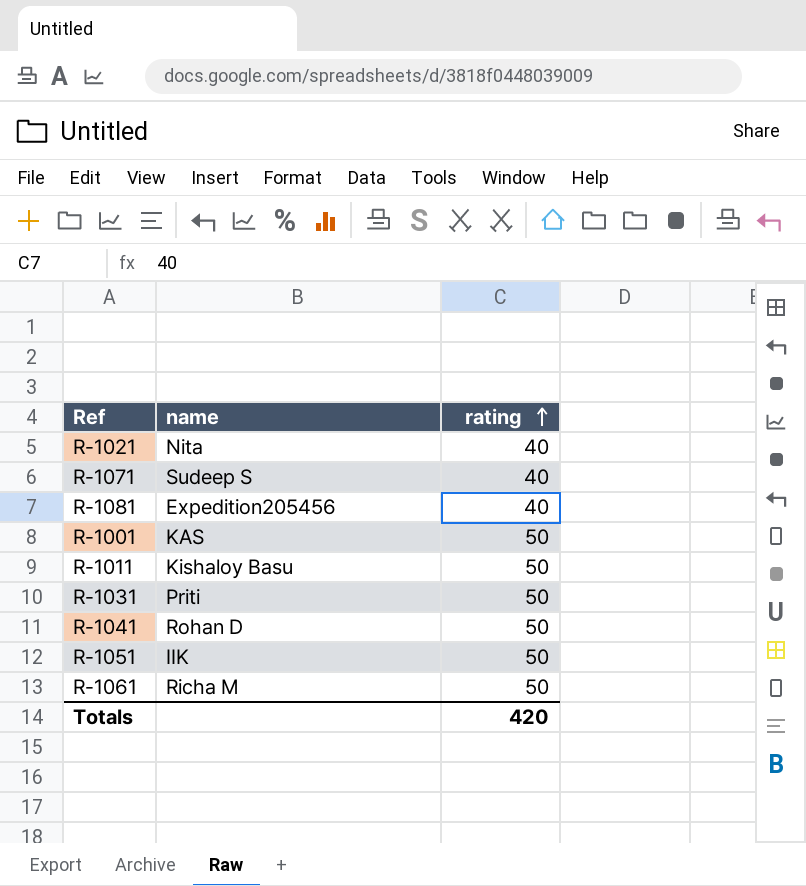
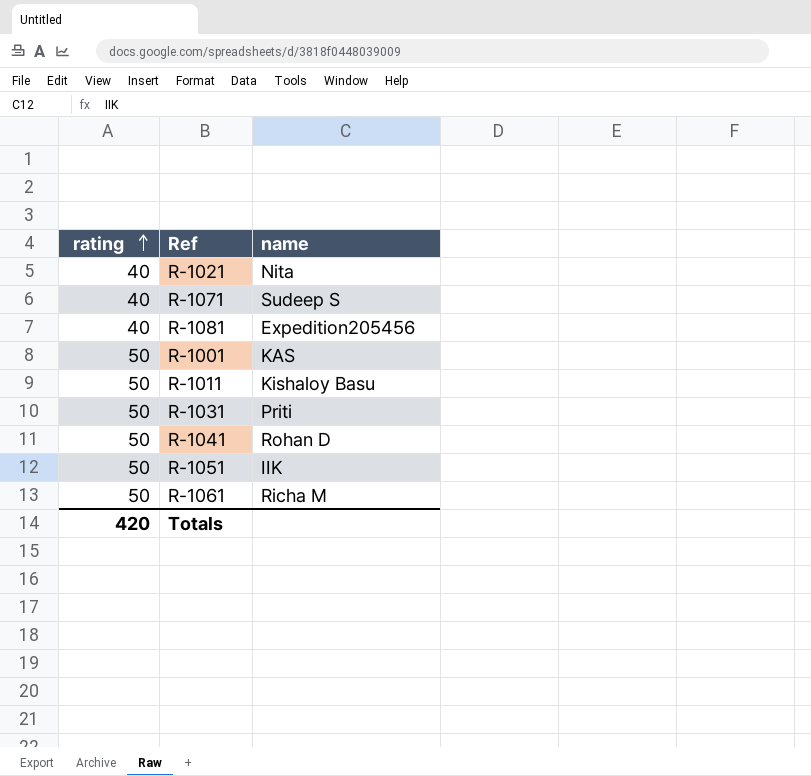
column rating | position: 3 -> 1

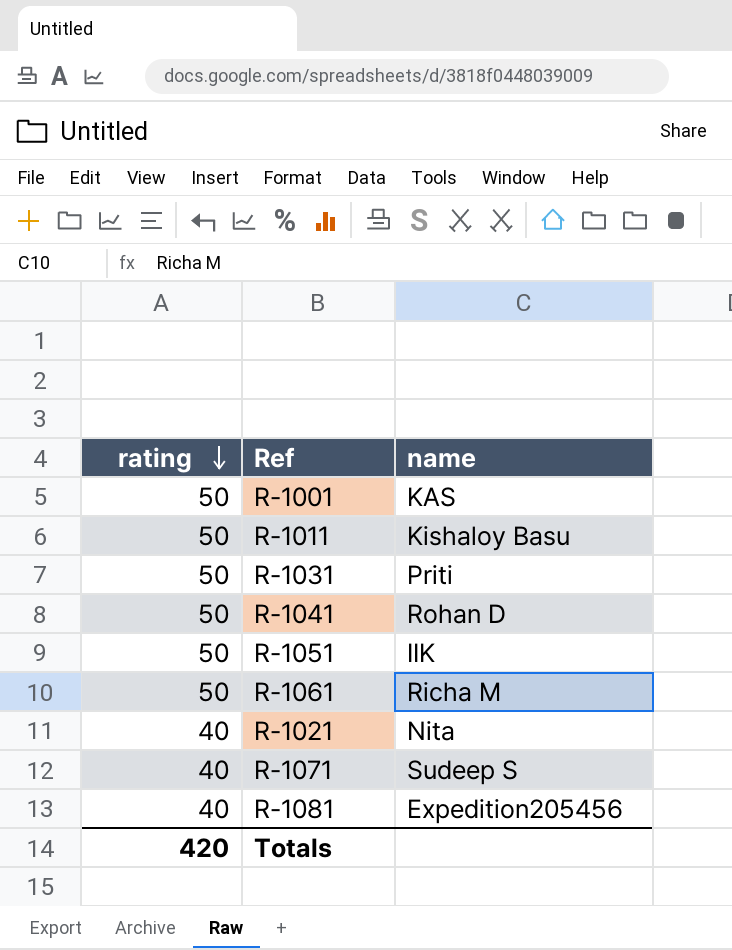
row order: rating ascending -> rating descending

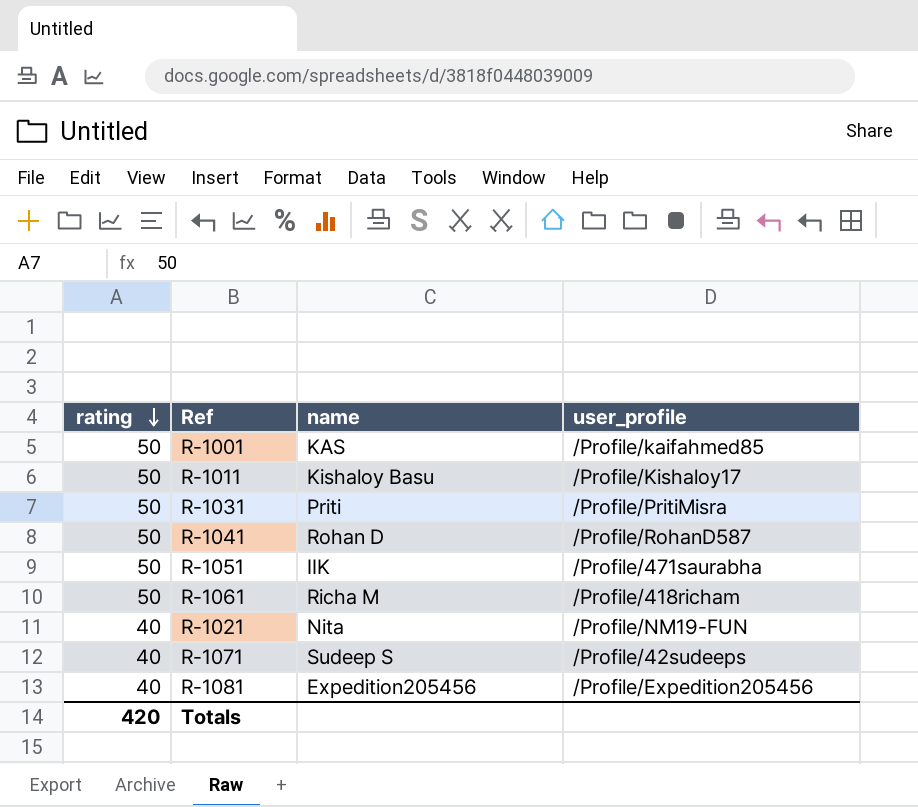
column user_profile | position: none -> 4

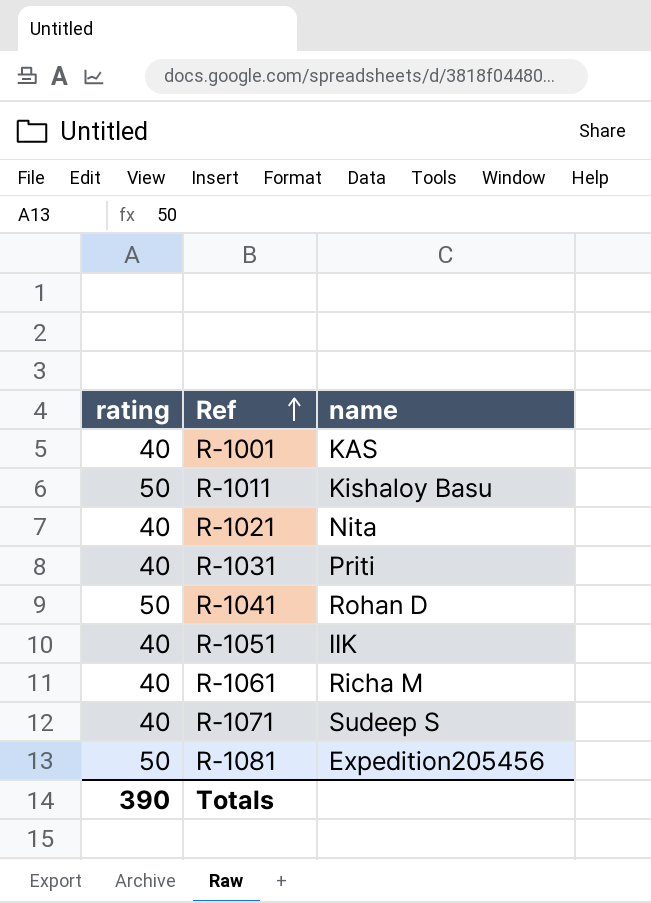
row order: rating descending -> Ref ascending
column user_profile | position: 4 -> none
R-1001 | rating: 50 -> 40
R-1031 | rating: 50 -> 40
R-1051 | rating: 50 -> 40
R-1061 | rating: 50 -> 40
R-1081 | rating: 40 -> 50
Totals | rating: 420 -> 390

